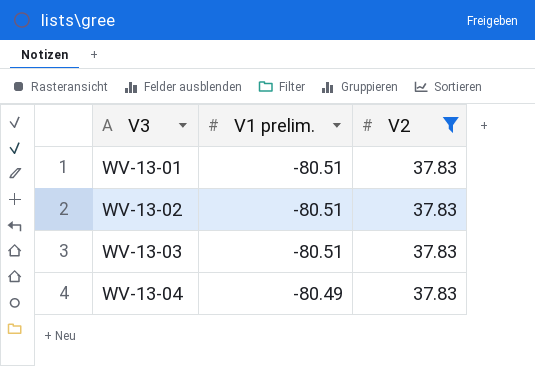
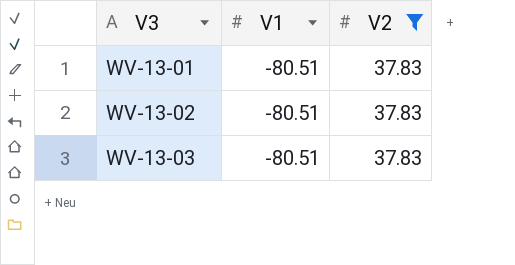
column name: V1 prelim. -> V1
row WV-13-04: -80.49 | 37.83 -> none

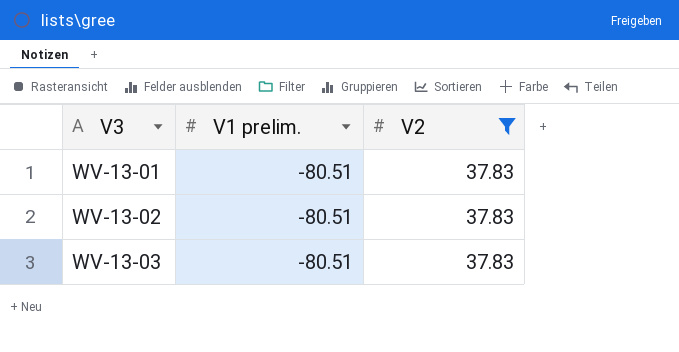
column name: V1 -> V1 prelim.

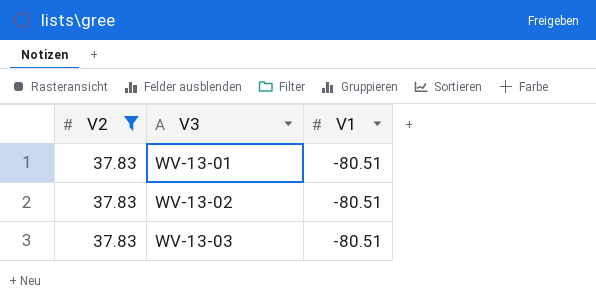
column V2 | position: 3 -> 1
column name: V1 prelim. -> V1

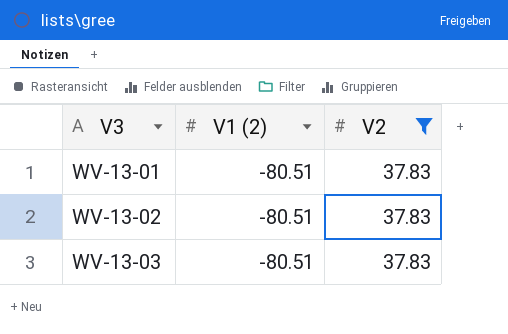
column name: V1 -> V1 (2)
column V2 | position: 1 -> 3

